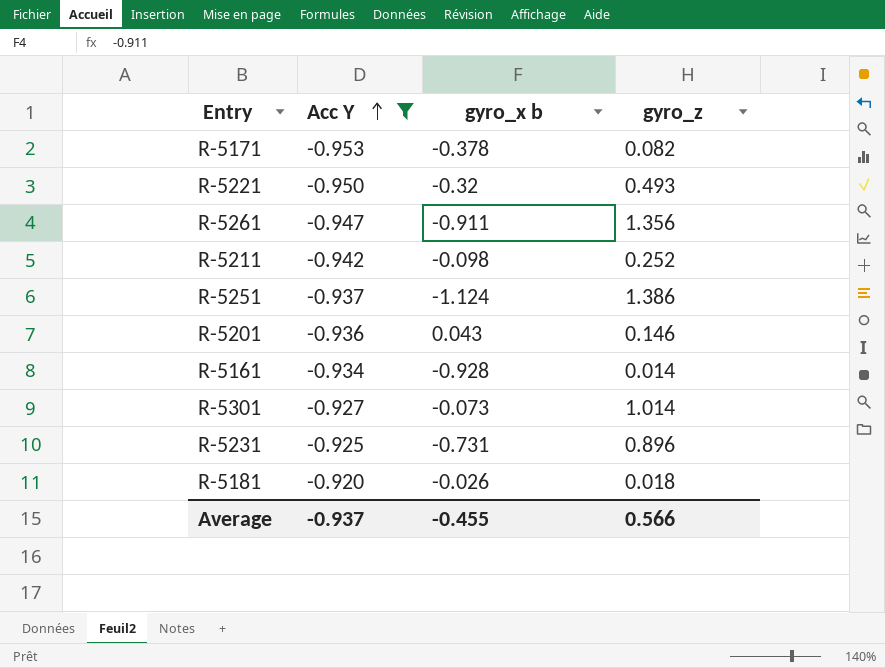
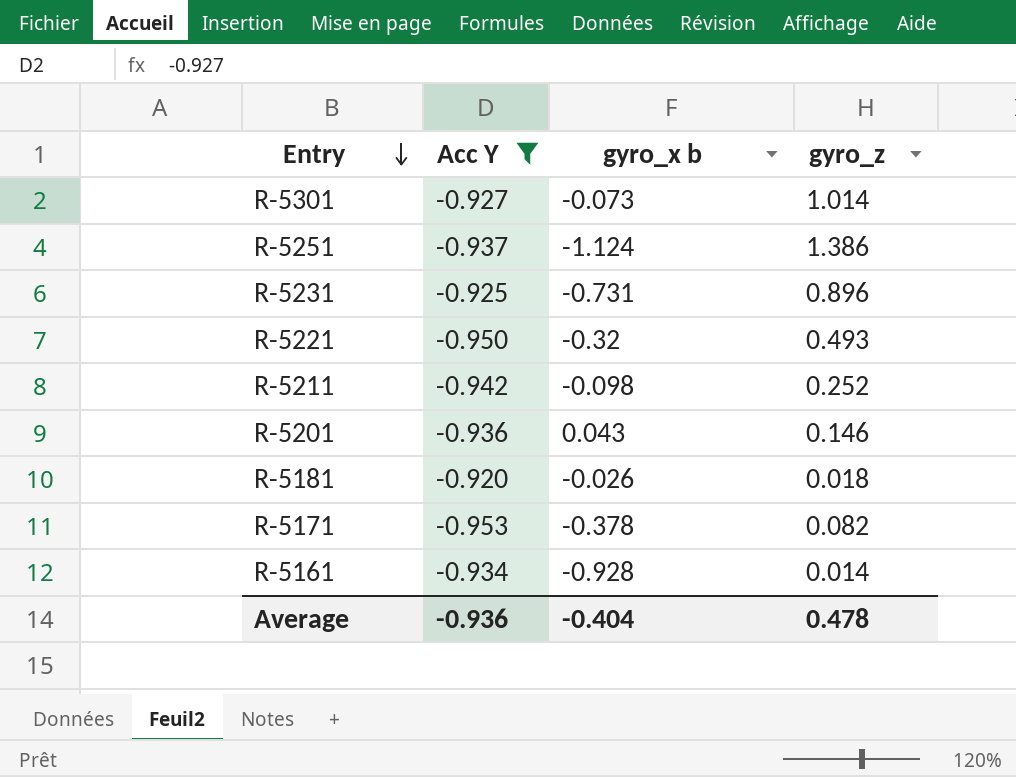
row order: Acc Y ascending -> Entry descending
row R-5261: -0.947 | -0.911 | 1.356 -> none
Average | Acc Y: -0.937 -> -0.936
Average | gyro_x b: -0.455 -> -0.404
Average | gyro_z: 0.566 -> 0.478

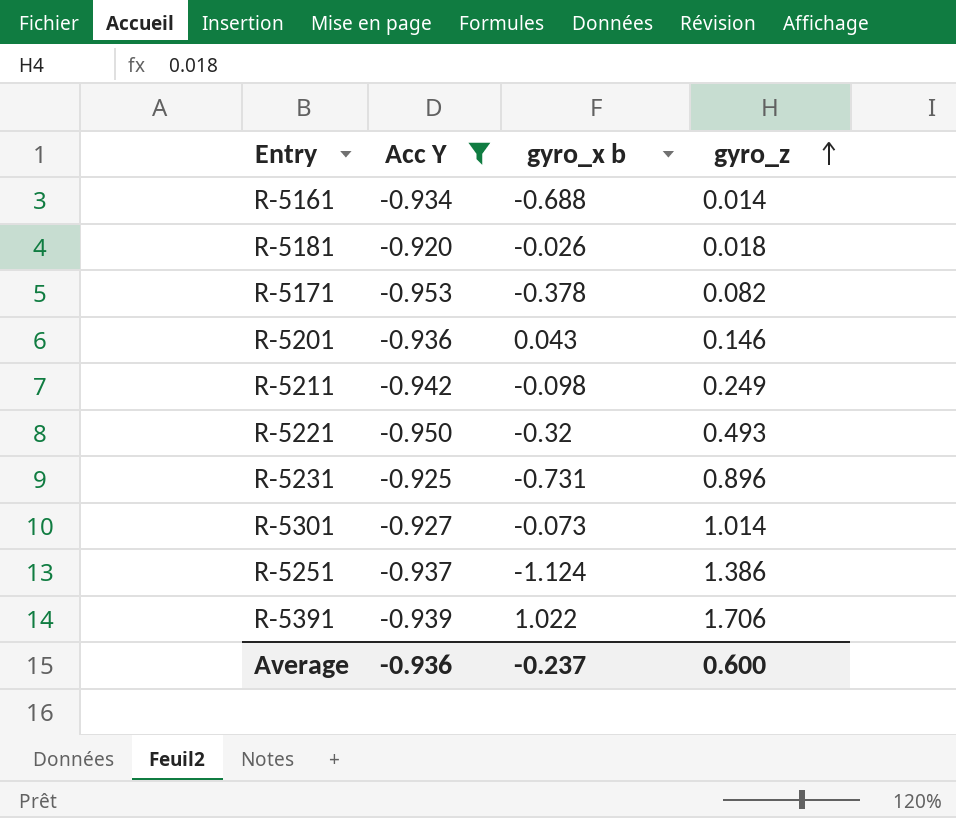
row order: Entry descending -> gyro_z ascending
R-5161 | gyro_x b: -0.928 -> -0.688
R-5211 | gyro_z: 0.252 -> 0.249
row R-5391: none -> -0.939 | 1.022 | 1.706
Average | gyro_x b: -0.404 -> -0.237
Average | gyro_z: 0.478 -> 0.600

